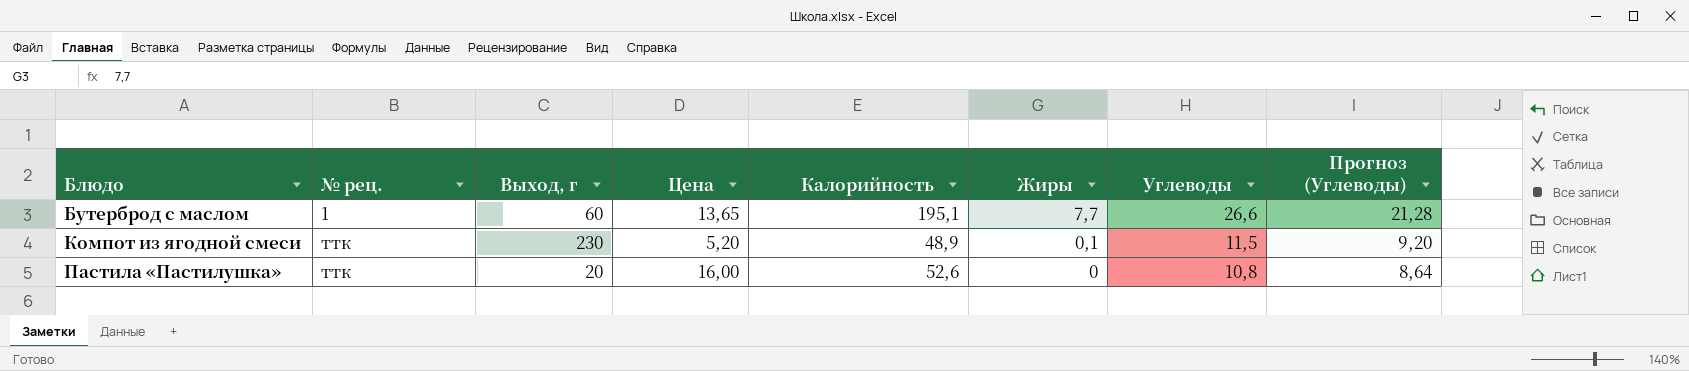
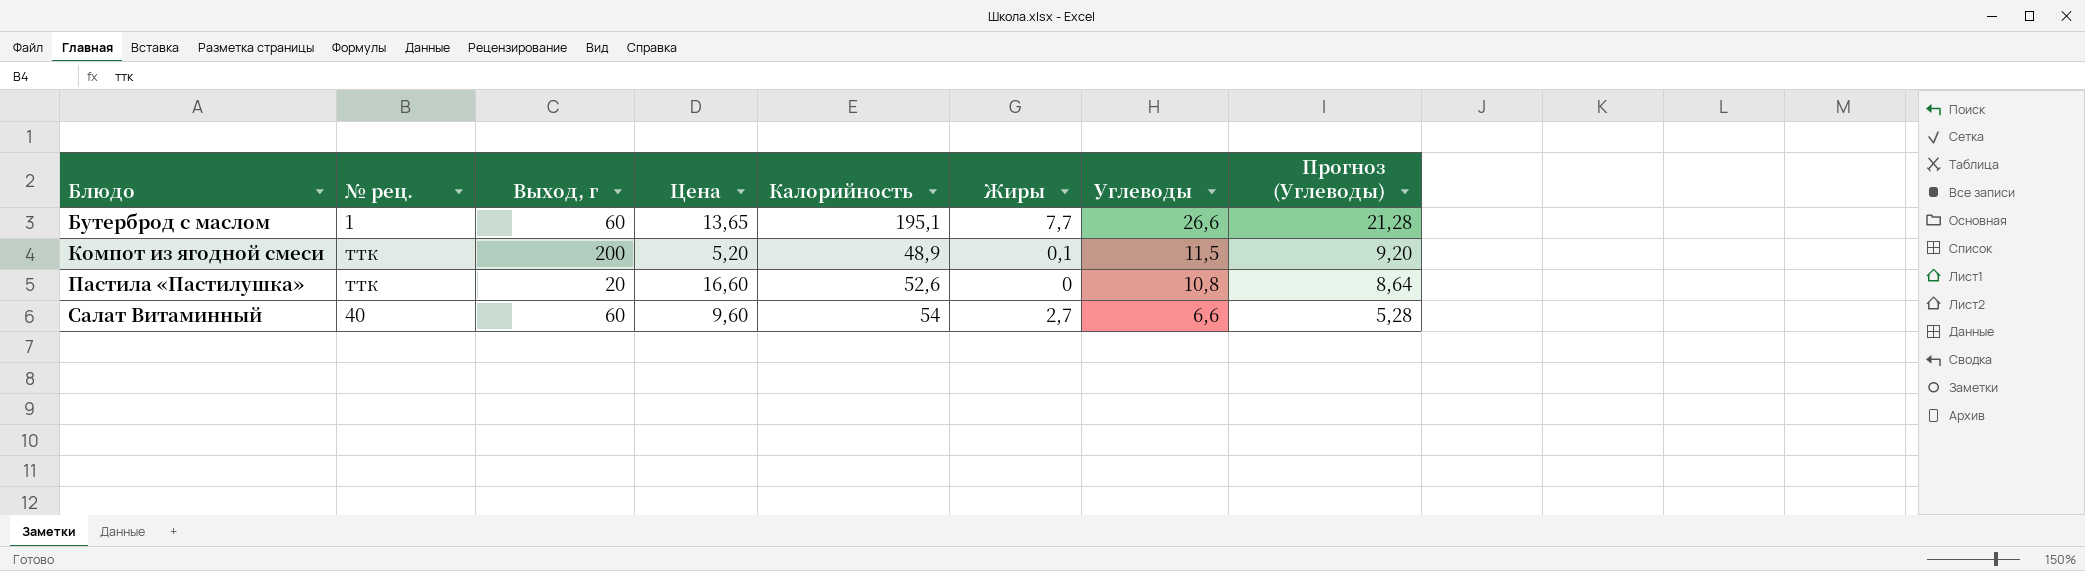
Компот из ягодной смеси | Выход, г: 230 -> 200
Пастила «Пастилушка» | Цена: 16,00 -> 16,60
row Салат Витаминный: none -> 40 | 60 | 9,60 | 54 | 2,7 | 6,6 | 5,28

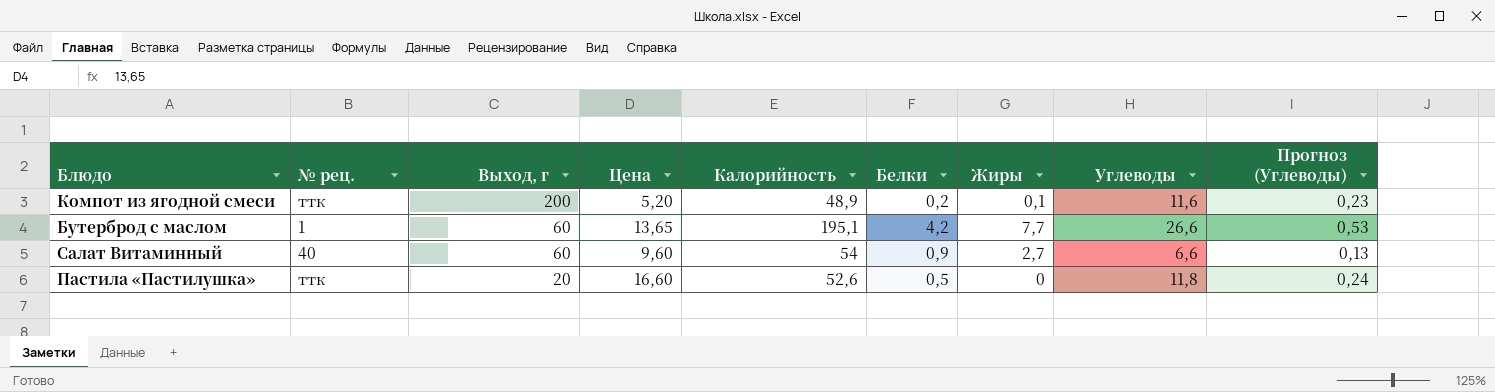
row order: Блюдо ascending -> Выход, г descending
column Белки | position: none -> 6
column Прогноз (Углеводы) | formula: [Углеводы] * 0,8 -> [Углеводы] * 0,02
Компот из ягодной смеси | Углеводы: 11,5 -> 11,6
Пастила «Пастилушка» | Углеводы: 10,8 -> 11,8

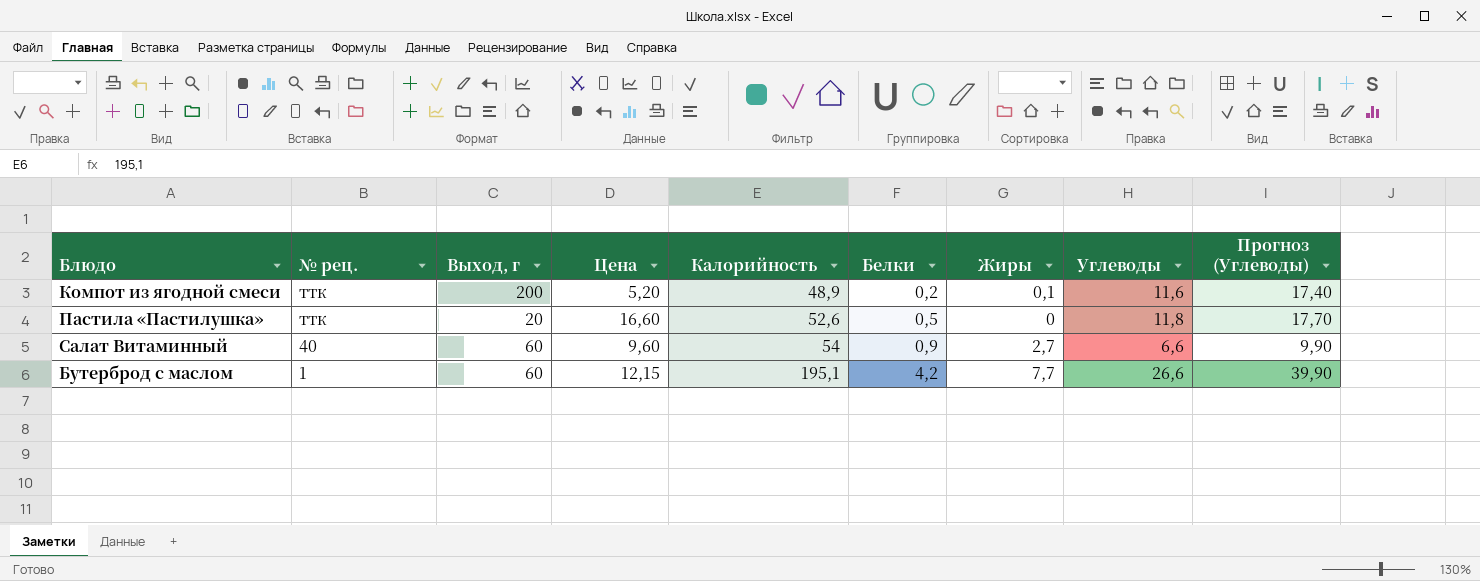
row order: Выход, г descending -> № рец. descending
column Прогноз (Углеводы) | formula: [Углеводы] * 0,02 -> [Углеводы] * 1,5
Бутерброд с маслом | Цена: 13,65 -> 12,15

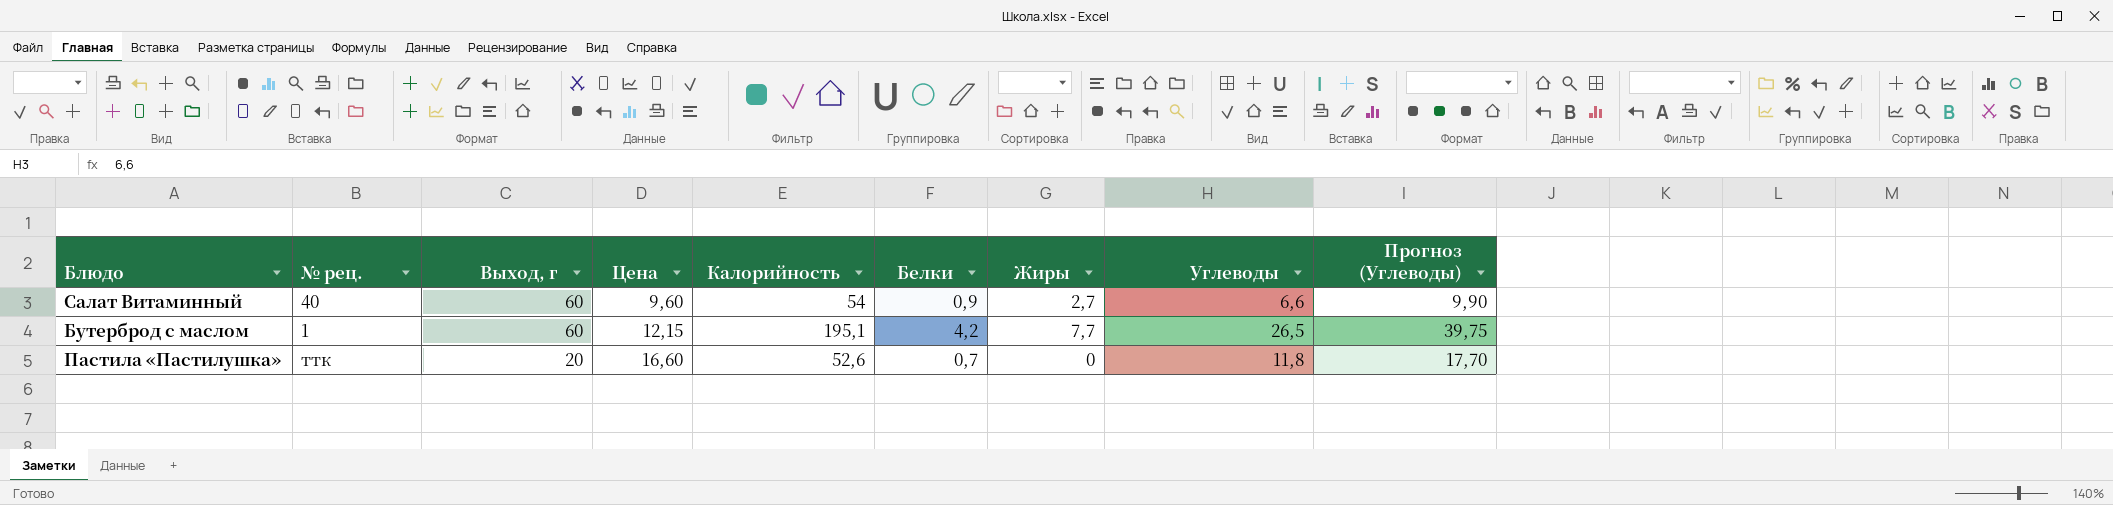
row order: № рец. descending -> Выход, г descending
row Компот из ягодной смеси: ттк | 200 | 5,20 | 48,9 | 0,2 | 0,1 | 11,6 | 17,40 -> none
Бутерброд с маслом | Углеводы: 26,6 -> 26,5
Бутерброд с маслом | Прогноз (Углеводы): 39,90 -> 39,75
Пастила «Пастилушка» | Белки: 0,5 -> 0,7

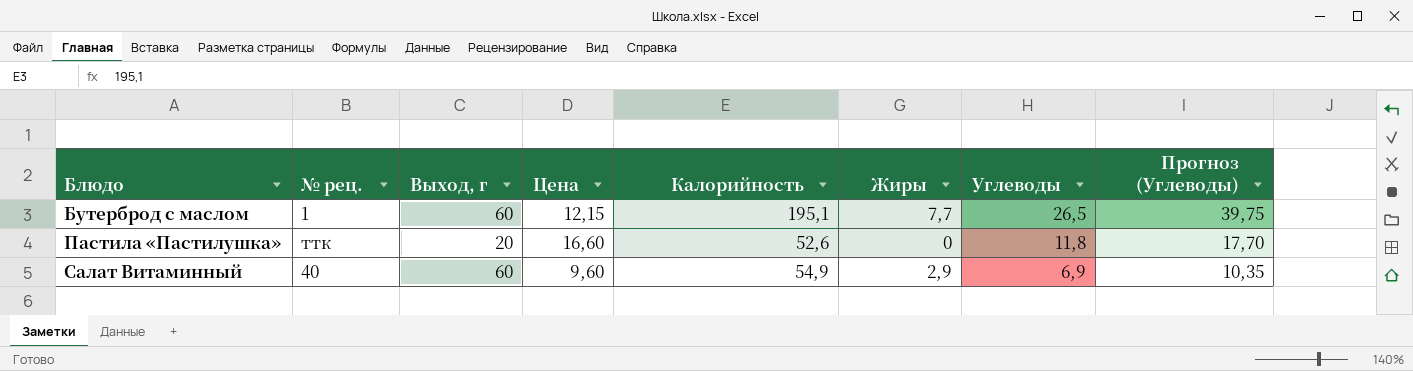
row order: Выход, г descending -> Блюдо ascending
column Белки | position: 6 -> none
Салат Витаминный | Калорийность: 54 -> 54,9
Салат Витаминный | Жиры: 2,7 -> 2,9
Салат Витаминный | Углеводы: 6,6 -> 6,9
Салат Витаминный | Прогноз (Углеводы): 9,90 -> 10,35

